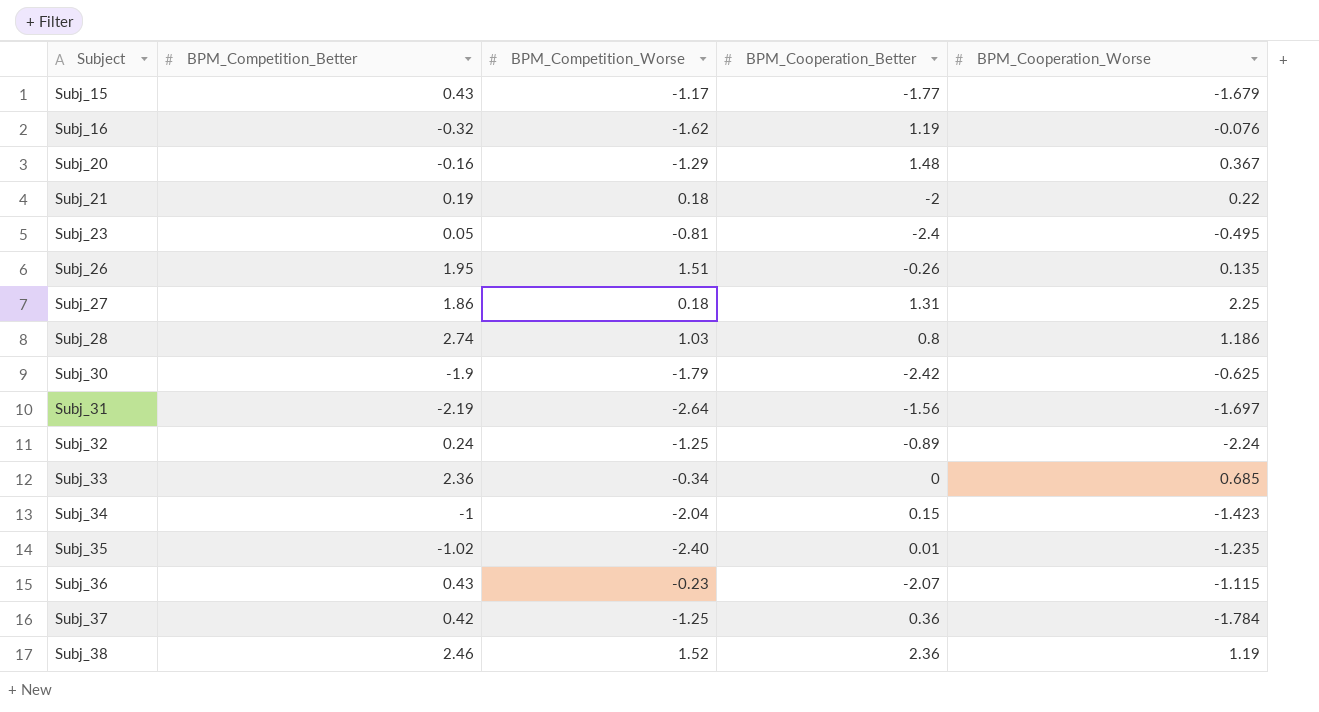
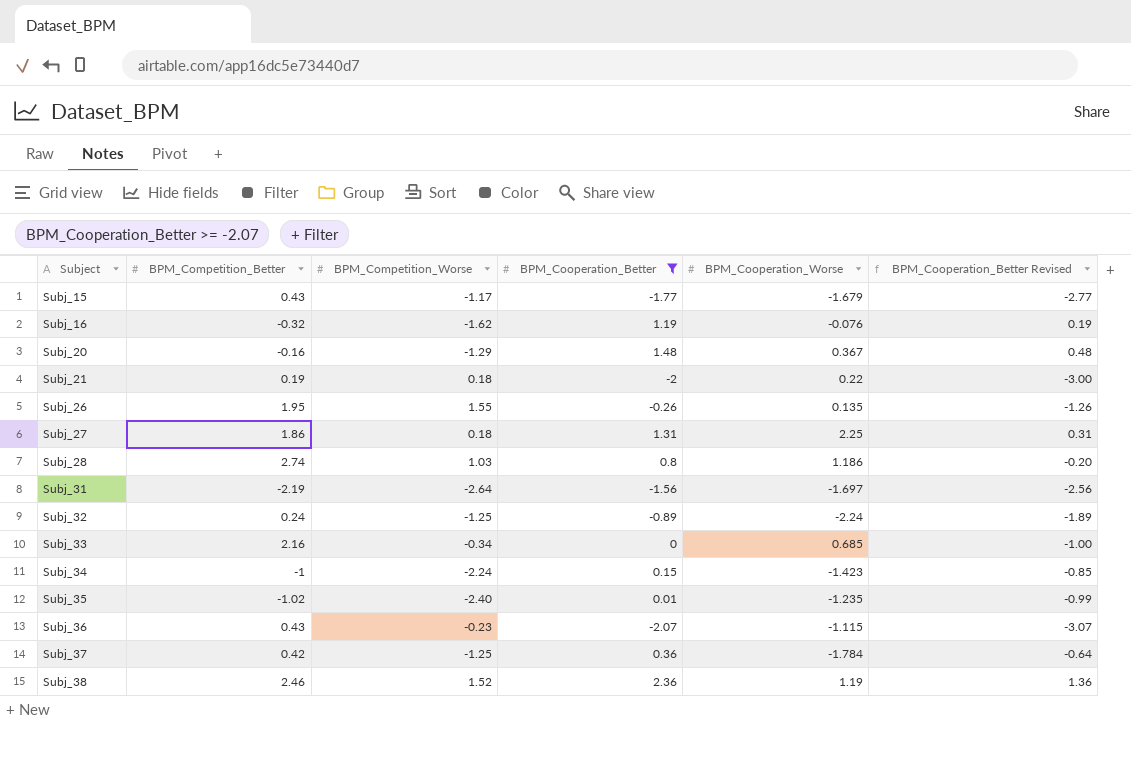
filter: none -> BPM_Cooperation_Better >= -2.07
column BPM_Cooperation_Better Revised | formula: none -> [BPM_Cooperation_Better] - 1
Subj_26 | BPM_Competition_Worse: 1.51 -> 1.55
Subj_33 | BPM_Competition_Better: 2.36 -> 2.16
Subj_34 | BPM_Competition_Worse: -2.04 -> -2.24

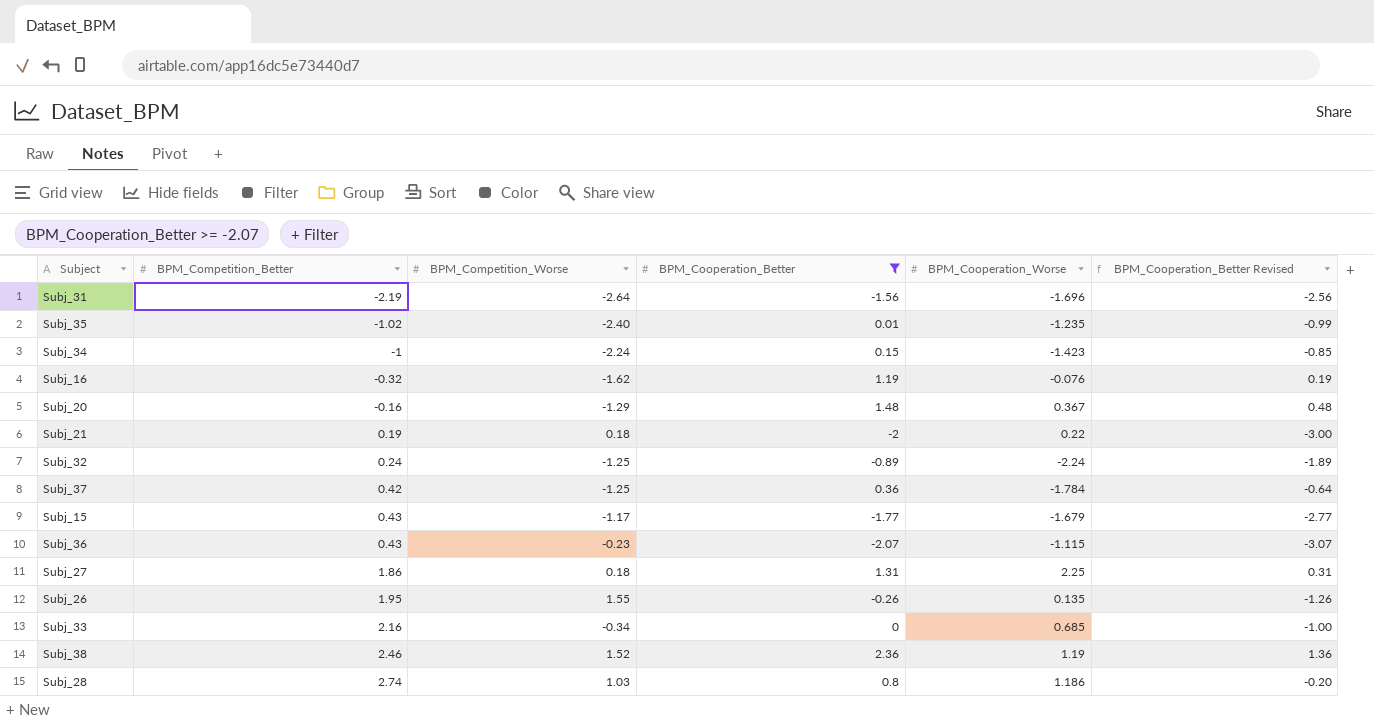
row order: Subject ascending -> BPM_Competition_Better ascending
Subj_31 | BPM_Cooperation_Worse: -1.697 -> -1.696

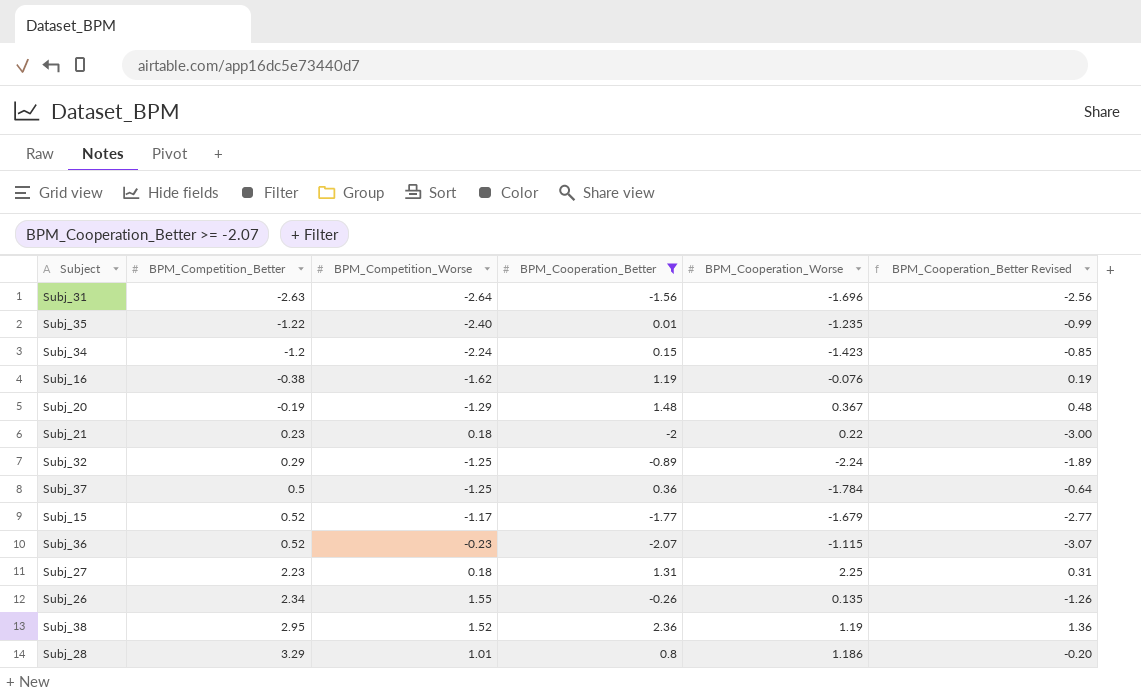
row Subj_33: 2.16 | -0.34 | 0 | 0.685 | -1.00 -> none
Subj_31 | BPM_Competition_Better: -2.19 -> -2.63
Subj_35 | BPM_Competition_Better: -1.02 -> -1.22
Subj_34 | BPM_Competition_Better: -1 -> -1.2
Subj_16 | BPM_Competition_Better: -0.32 -> -0.38
Subj_20 | BPM_Competition_Better: -0.16 -> -0.19
Subj_21 | BPM_Competition_Better: 0.19 -> 0.23
Subj_32 | BPM_Competition_Better: 0.24 -> 0.29
Subj_37 | BPM_Competition_Better: 0.42 -> 0.5
Subj_15 | BPM_Competition_Better: 0.43 -> 0.52
Subj_36 | BPM_Competition_Better: 0.43 -> 0.52
Subj_27 | BPM_Competition_Better: 1.86 -> 2.23
Subj_26 | BPM_Competition_Better: 1.95 -> 2.34
Subj_38 | BPM_Competition_Better: 2.46 -> 2.95
Subj_28 | BPM_Competition_Better: 2.74 -> 3.29
Subj_28 | BPM_Competition_Worse: 1.03 -> 1.01

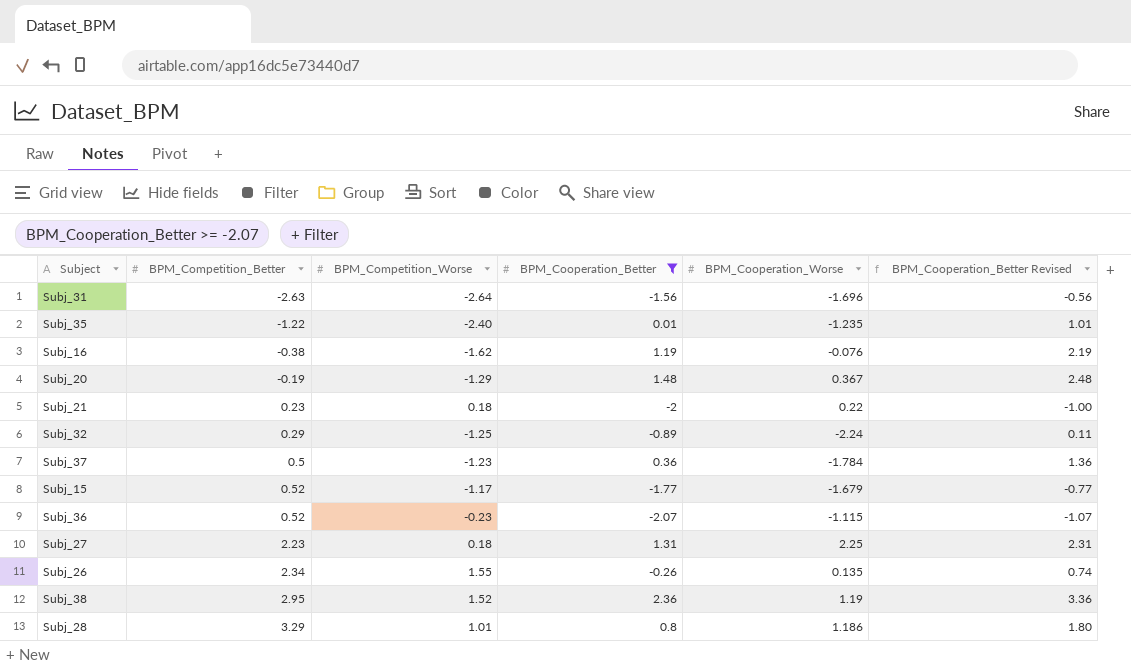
column BPM_Cooperation_Better Revised | formula: [BPM_Cooperation_Better] - 1 -> [BPM_Cooperation_Better] + 1
row Subj_34: -1.2 | -2.24 | 0.15 | -1.423 | -0.85 -> none
Subj_37 | BPM_Competition_Worse: -1.25 -> -1.23

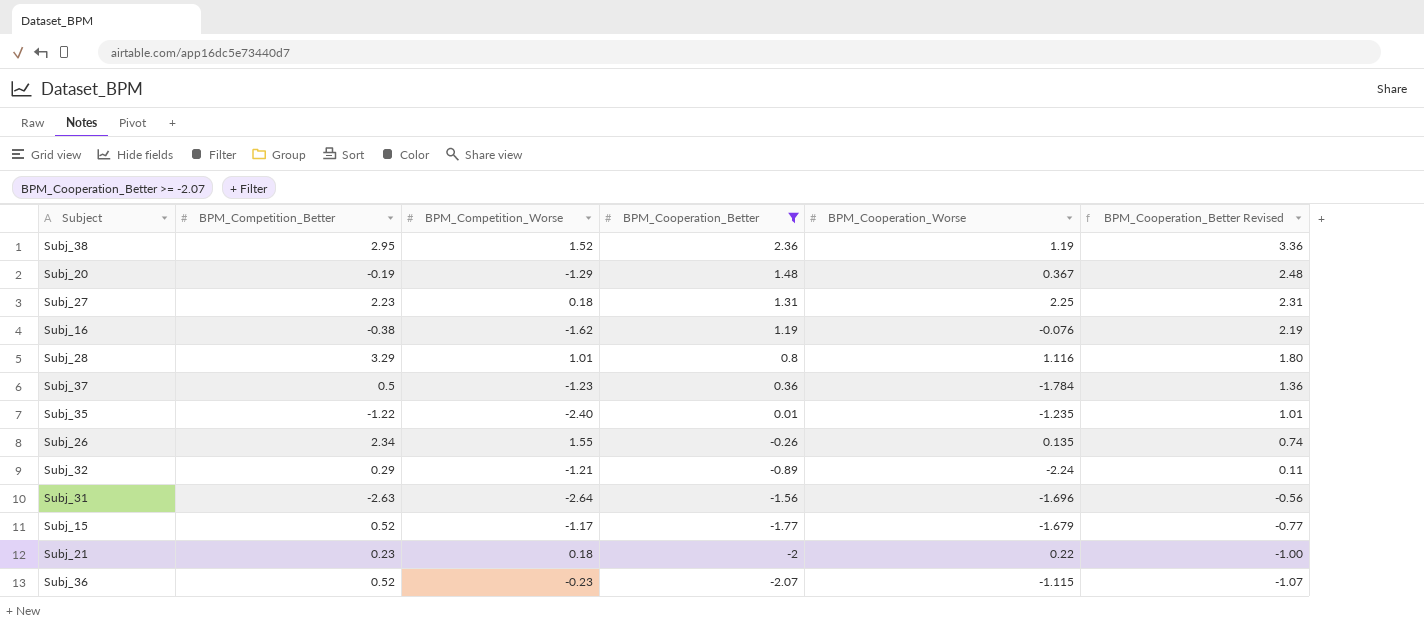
row order: BPM_Competition_Better ascending -> BPM_Cooperation_Better descending
Subj_28 | BPM_Cooperation_Worse: 1.186 -> 1.116
Subj_32 | BPM_Competition_Worse: -1.25 -> -1.21

